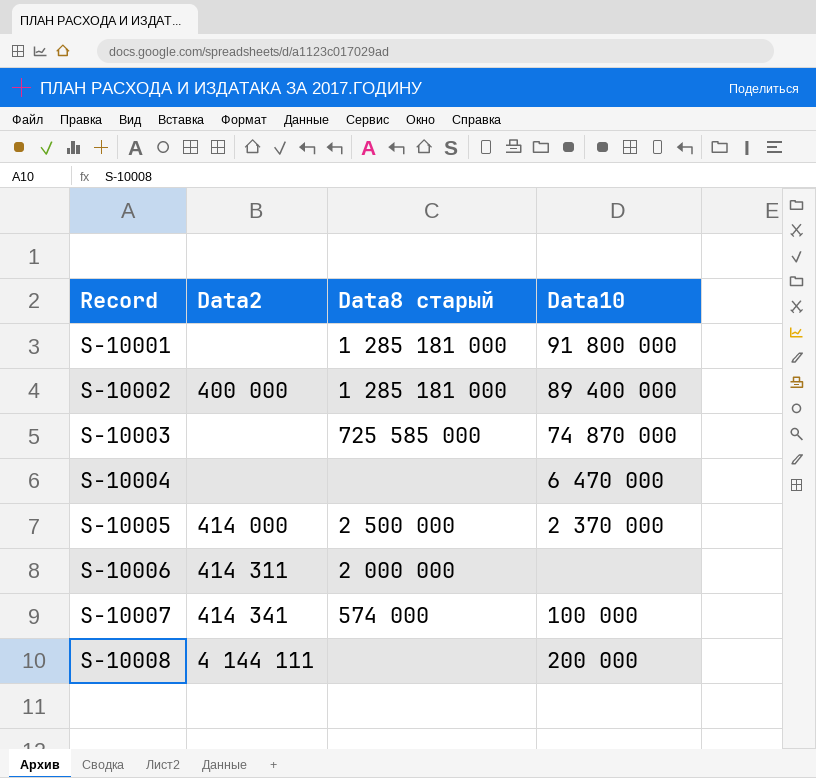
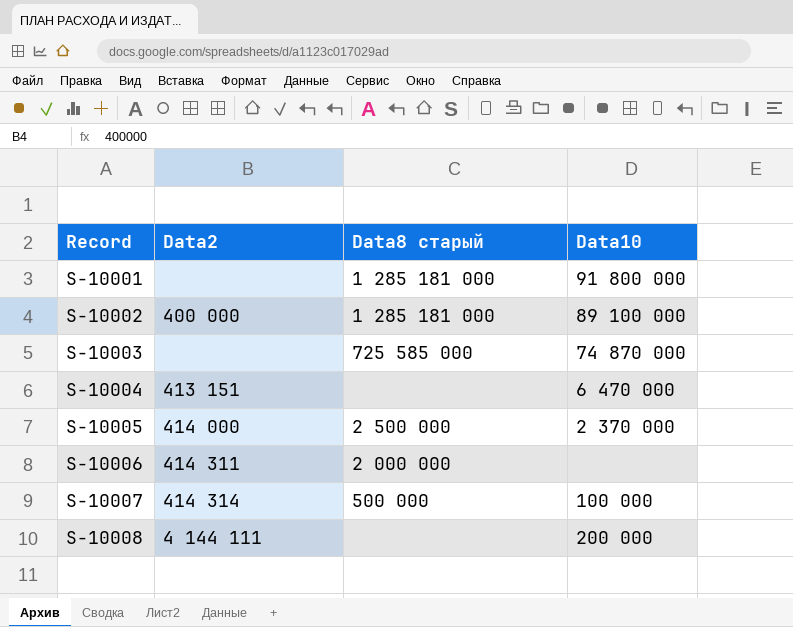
S-10002 | Data10: 89 400 000 -> 89 100 000
S-10004 | Data2: none -> 413 151
S-10007 | Data2: 414 341 -> 414 314
S-10007 | Data8 старый: 574 000 -> 500 000

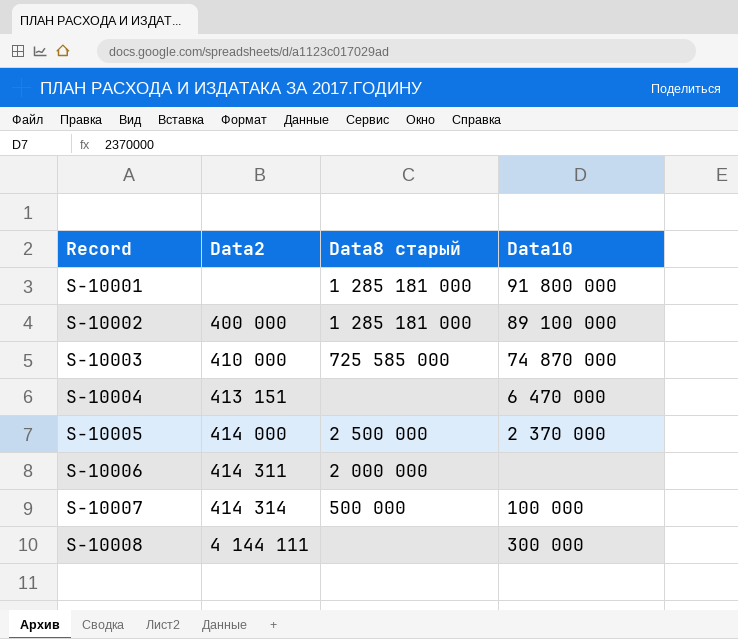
S-10003 | Data2: none -> 410 000
S-10008 | Data10: 200 000 -> 300 000

